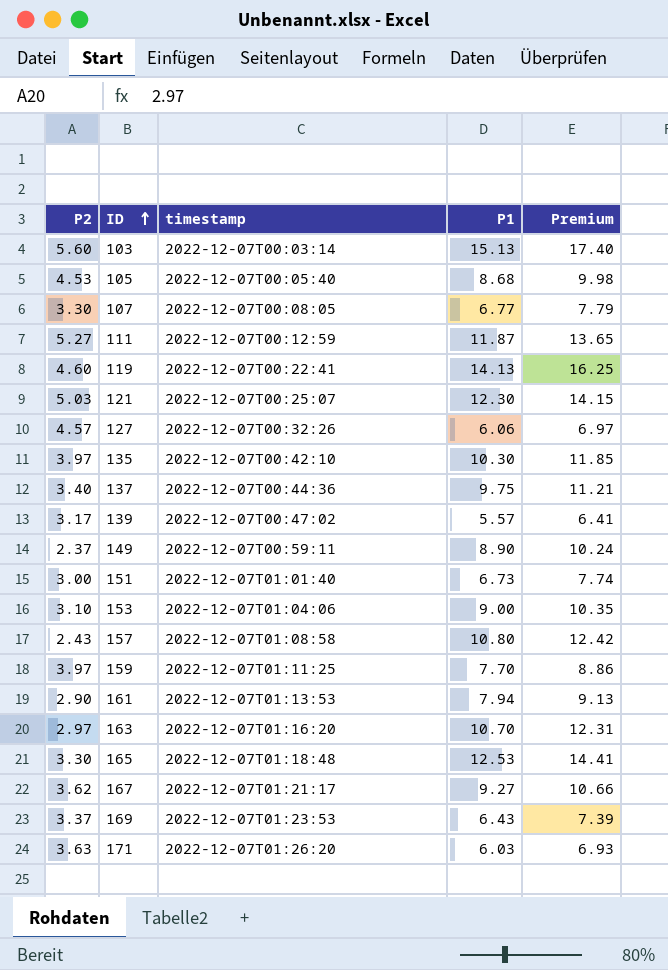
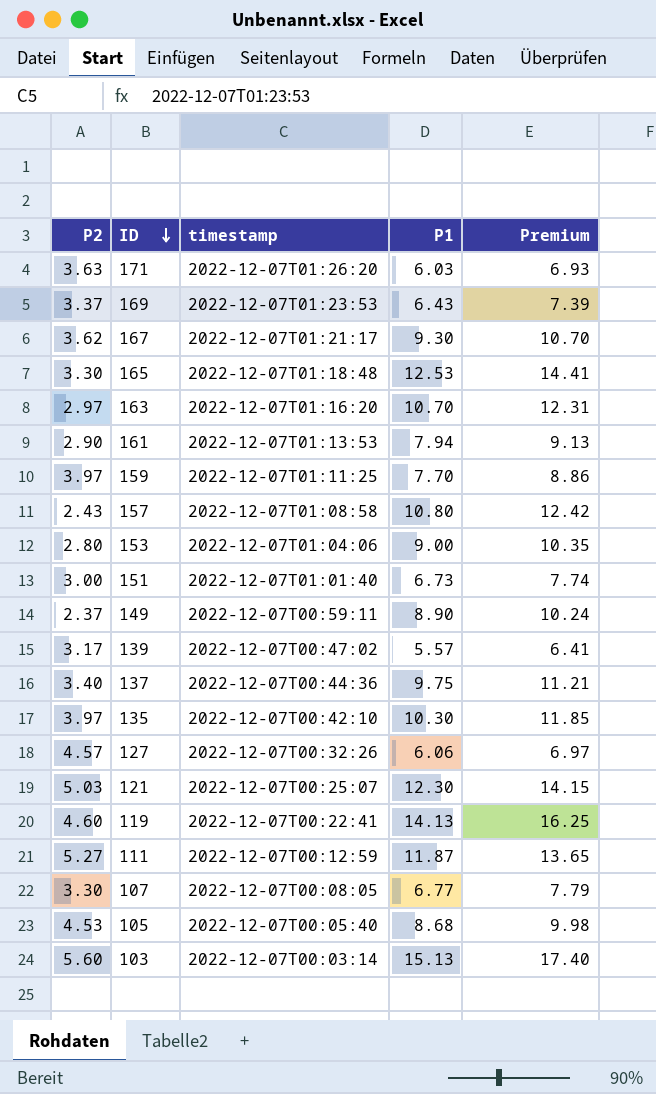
row order: ID ascending -> ID descending
167 | P1: 9.27 -> 9.30
167 | Premium: 10.66 -> 10.70
153 | P2: 3.10 -> 2.80

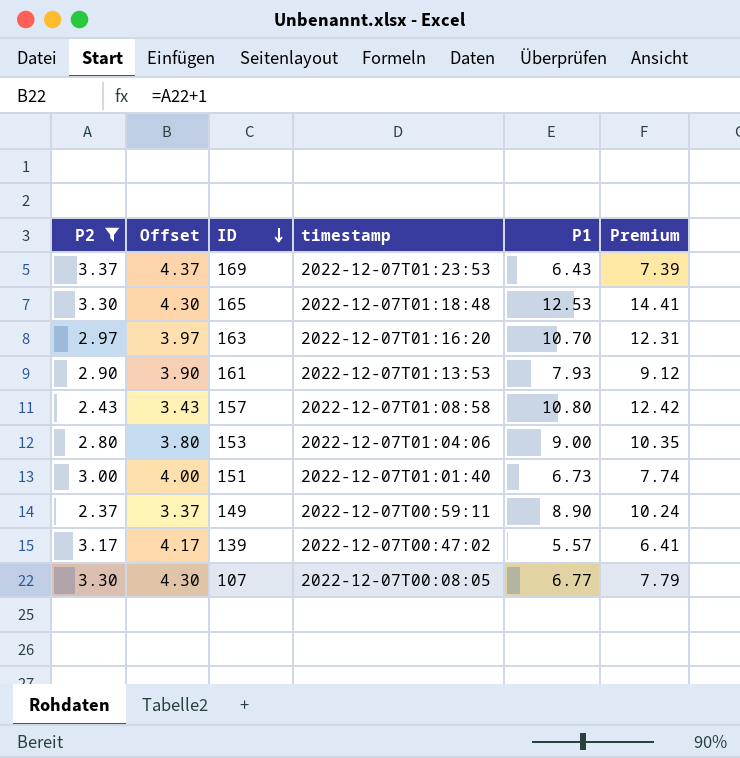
filter: none -> P2 <= 3.37
column Offset | formula: none -> [P2] + 1
161 | P1: 7.94 -> 7.93
161 | Premium: 9.13 -> 9.12

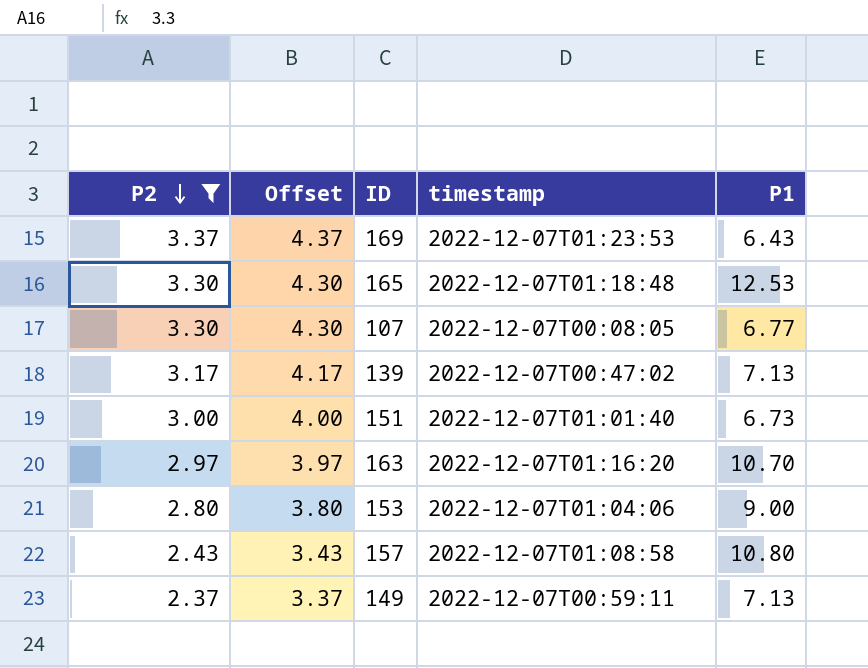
row order: ID descending -> P2 descending
column Premium | formula: [P1] * 1.15 -> none
row 161: 2.90 | 3.90 | 2022-12-07T01:13:53 | 7.93 | 9.12 -> none
139 | P1: 5.57 -> 7.13
149 | P1: 8.90 -> 7.13

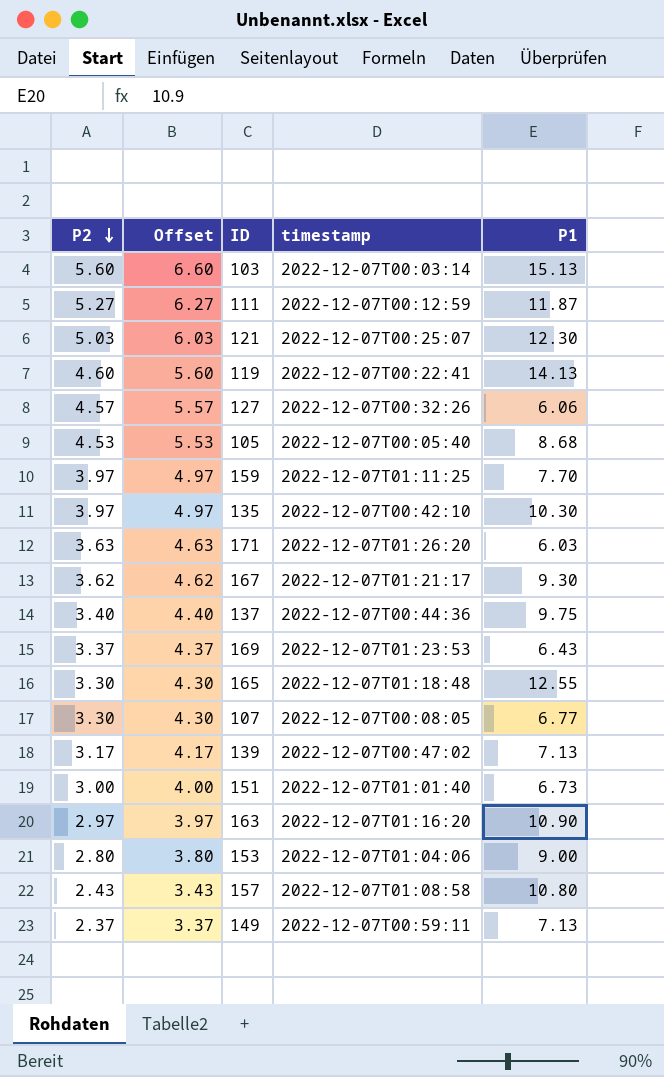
filter: P2 <= 3.37 -> none
165 | P1: 12.53 -> 12.55
163 | P1: 10.70 -> 10.90

